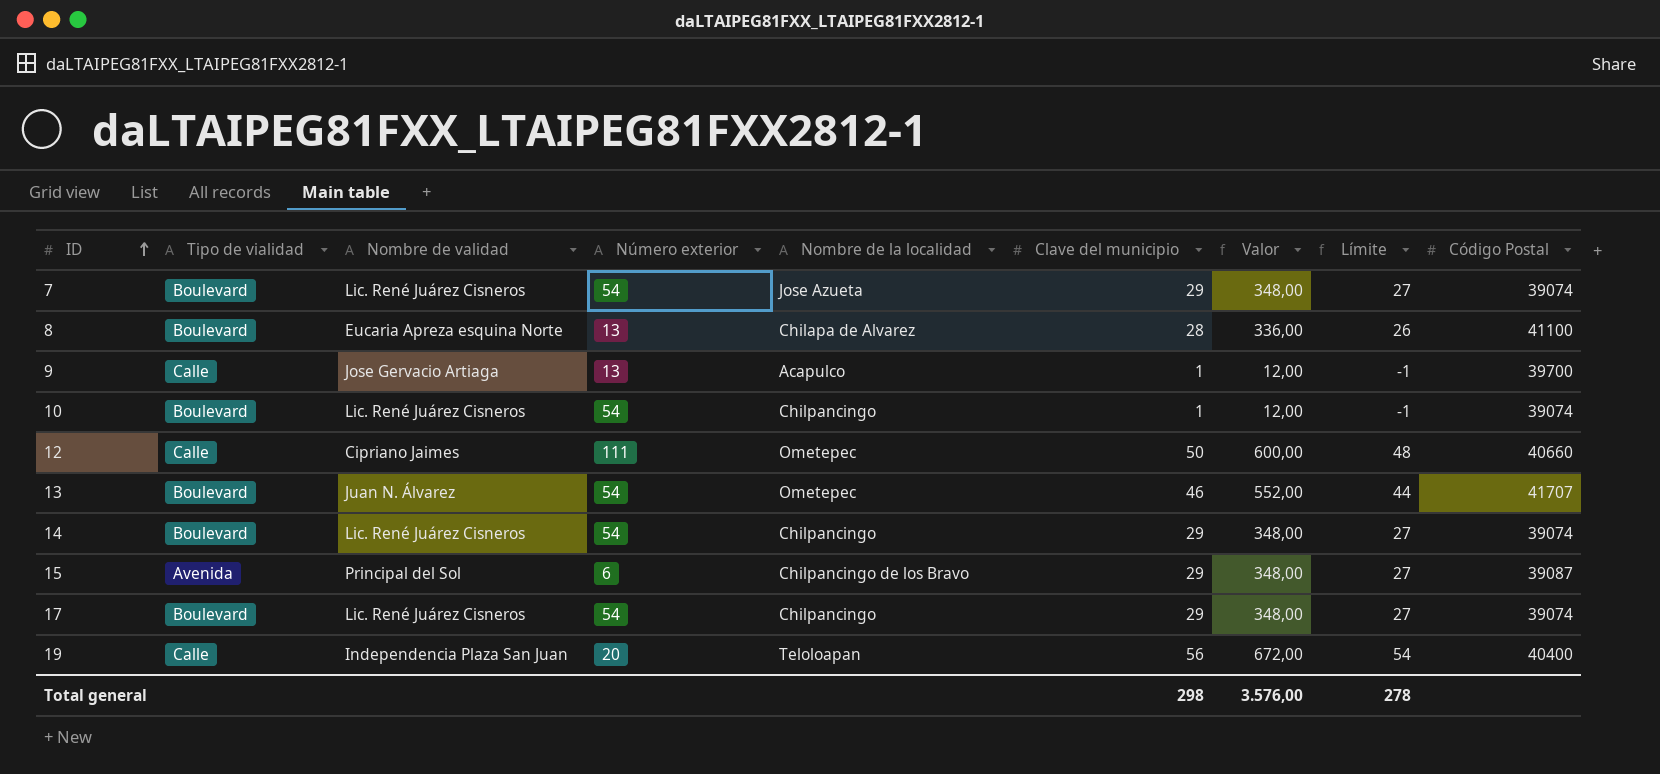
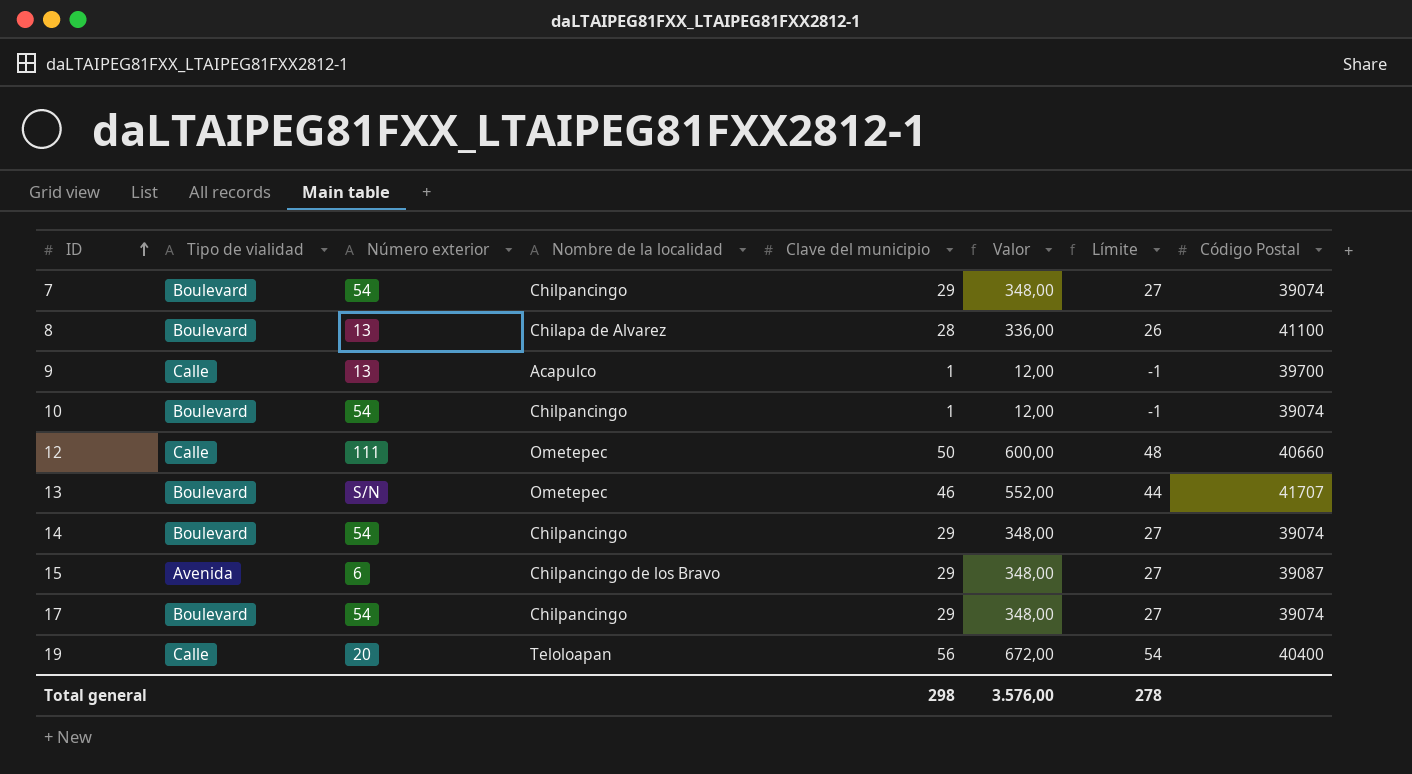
column Nombre de validad | position: 3 -> none
7 | Nombre de la localidad: Jose Azueta -> Chilpancingo
13 | Número exterior: 54 -> S/N

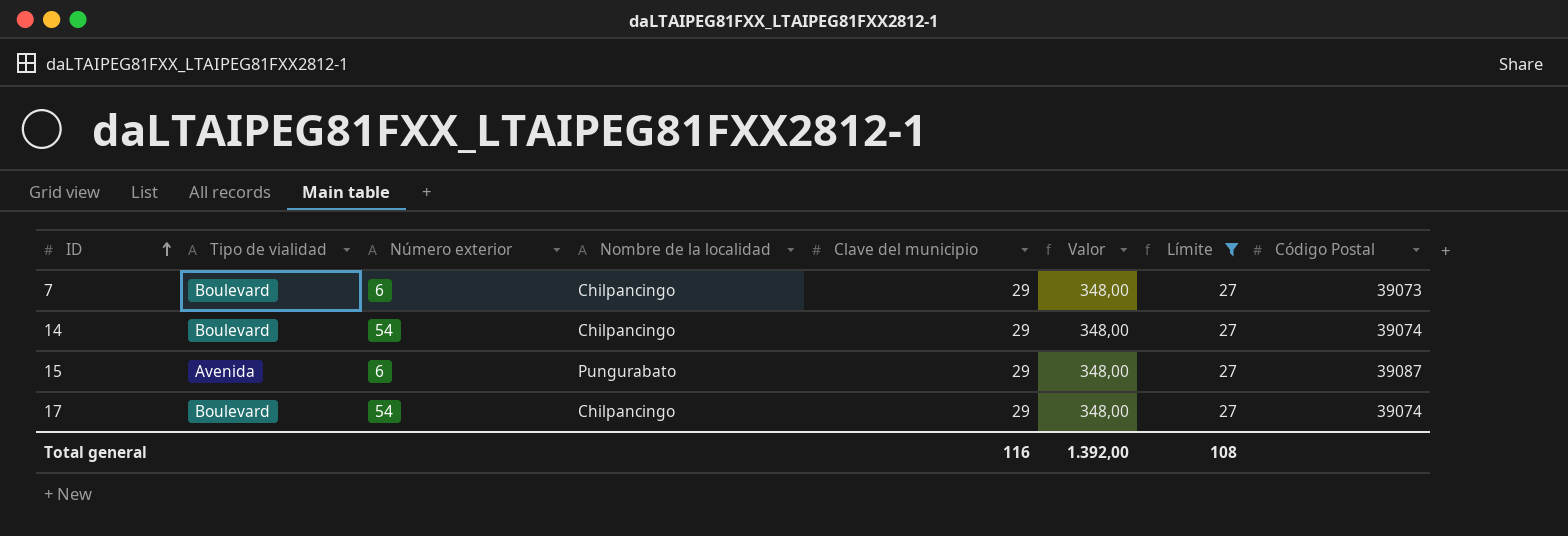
filter: none -> Límite = 27
7 | Número exterior: 54 -> 6
7 | Código Postal: 39074 -> 39073
15 | Nombre de la localidad: Chilpancingo de los Bravo -> Pungurabato
Total general | Clave del municipio: 298 -> 116
Total general | Valor: 3.576,00 -> 1.392,00
Total general | Límite: 278 -> 108

